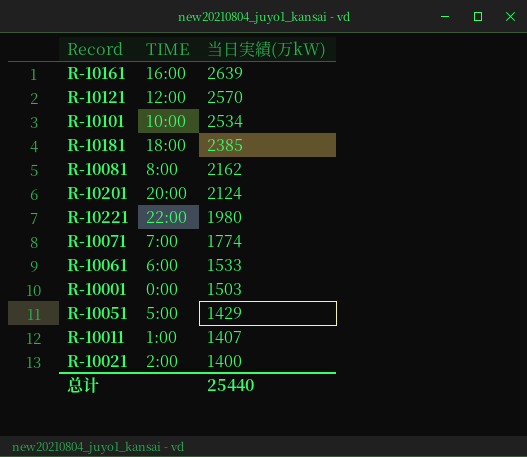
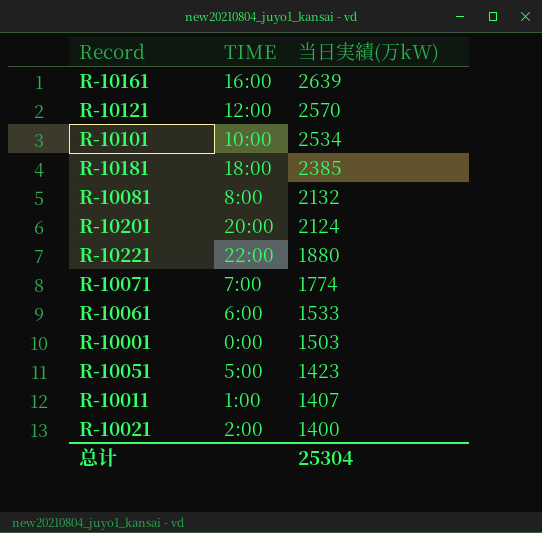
R-10081 | 当日実績(万kW): 2162 -> 2132
R-10221 | 当日実績(万kW): 1980 -> 1880
R-10051 | 当日実績(万kW): 1429 -> 1423
总计 | 当日実績(万kW): 25440 -> 25304

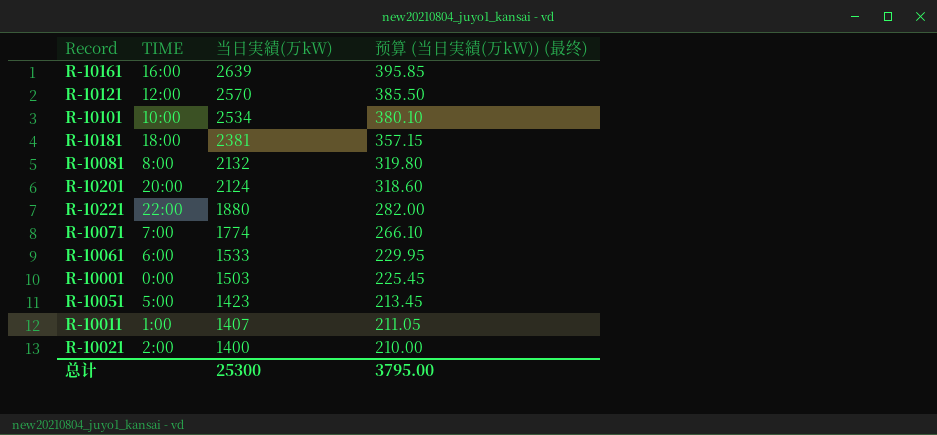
column 预算 (当日実績(万kW)) (最终) | formula: none -> [当日実績(万kW)] * 0.15
R-10181 | 当日実績(万kW): 2385 -> 2381
总计 | 当日実績(万kW): 25304 -> 25300

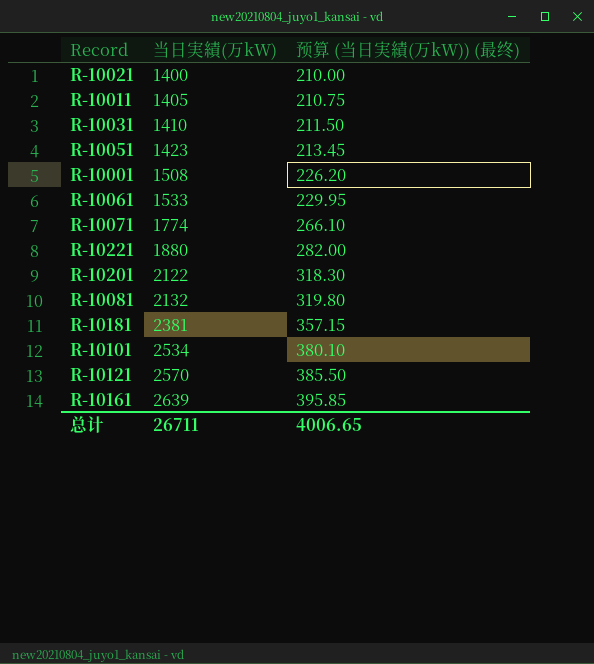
row order: 当日実績(万kW) descending -> 当日実績(万kW) ascending
column TIME | position: 2 -> none
R-10011 | 当日実績(万kW): 1407 -> 1405
R-10011 | 预算 (当日実績(万kW)) (最终): 211.05 -> 210.75
row R-10031: none -> 1410 | 211.50
R-10001 | 当日実績(万kW): 1503 -> 1508
R-10001 | 预算 (当日実績(万kW)) (最终): 225.45 -> 226.20
R-10201 | 当日実績(万kW): 2124 -> 2122
R-10201 | 预算 (当日実績(万kW)) (最终): 318.60 -> 318.30
总计 | 当日実績(万kW): 25300 -> 26711
总计 | 预算 (当日実績(万kW)) (最终): 3795.00 -> 4006.65

